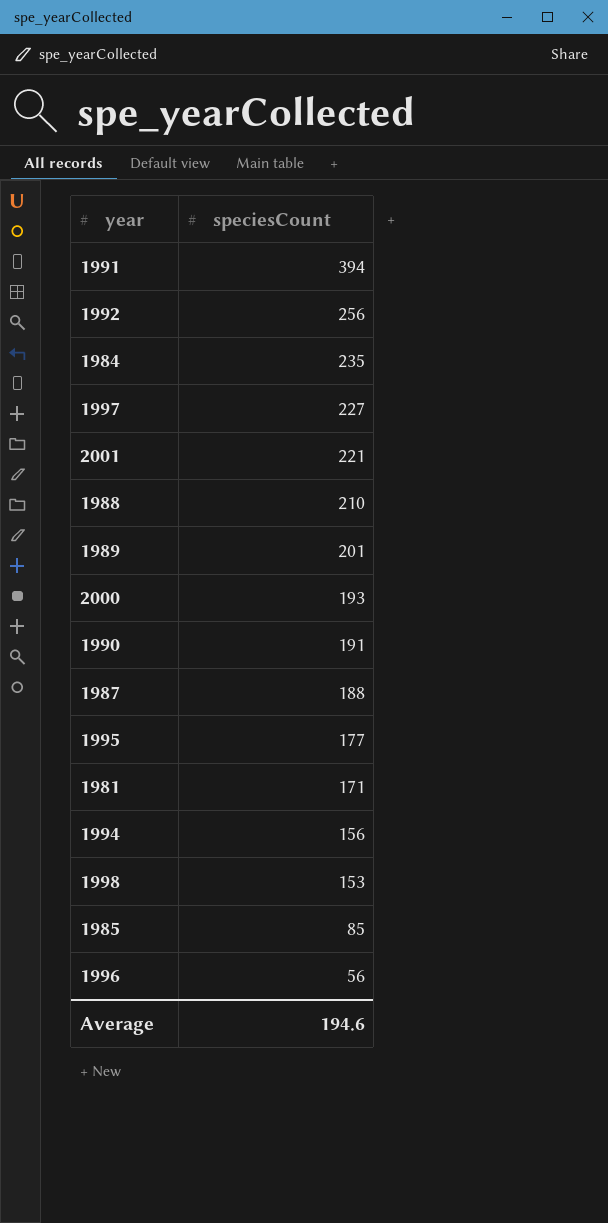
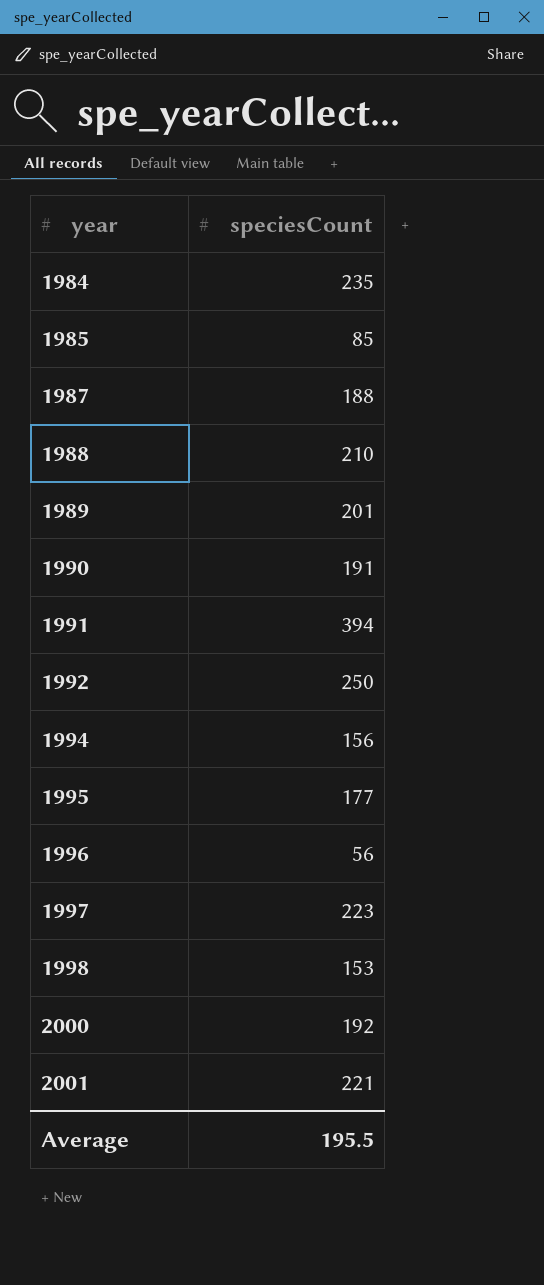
row order: speciesCount descending -> year ascending
row 1981: 171 -> none
1992 | speciesCount: 256 -> 250
1997 | speciesCount: 227 -> 223
2000 | speciesCount: 193 -> 192
Average | speciesCount: 194.6 -> 195.5

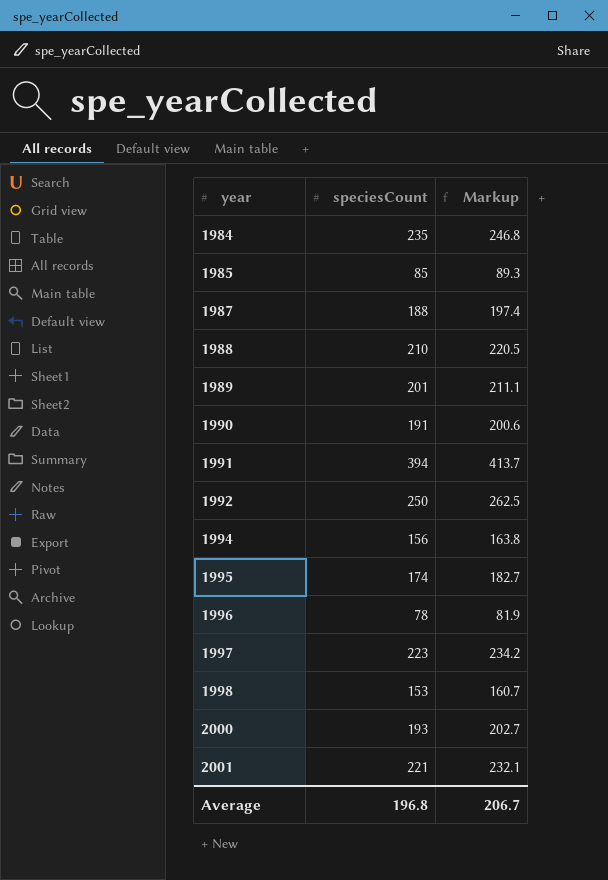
column Markup | formula: none -> [speciesCount] * 1.05
1995 | speciesCount: 177 -> 174
1996 | speciesCount: 56 -> 78
2000 | speciesCount: 192 -> 193
Average | speciesCount: 195.5 -> 196.8

